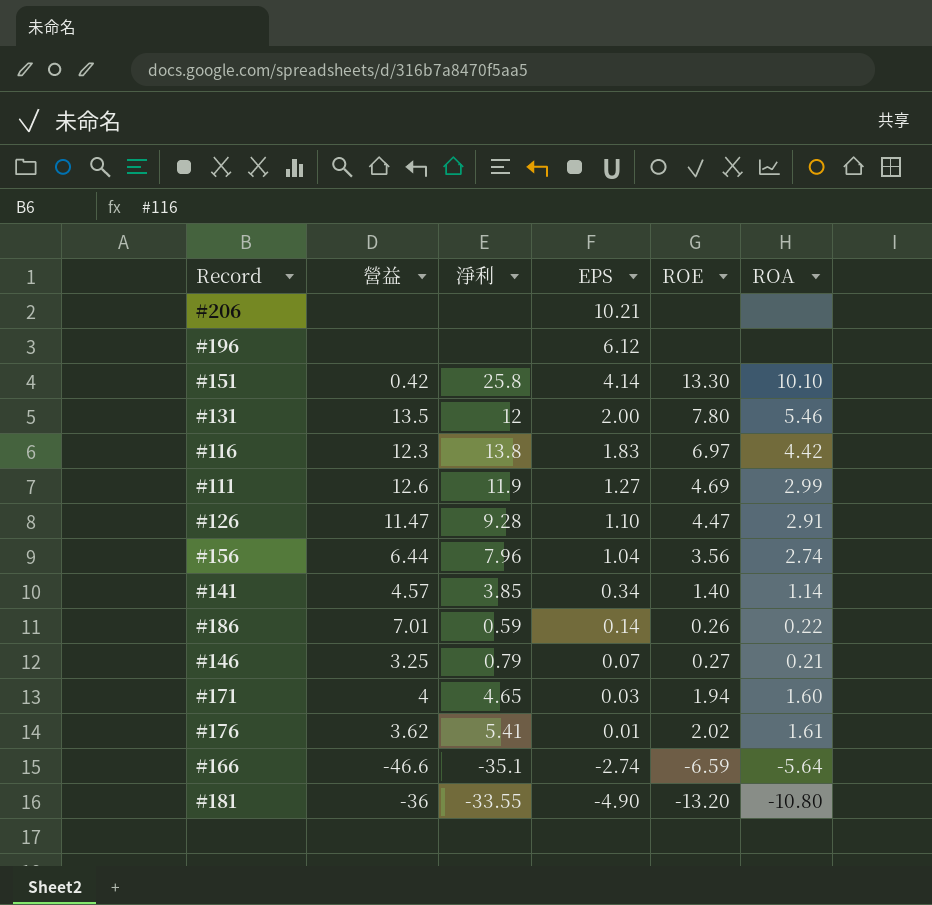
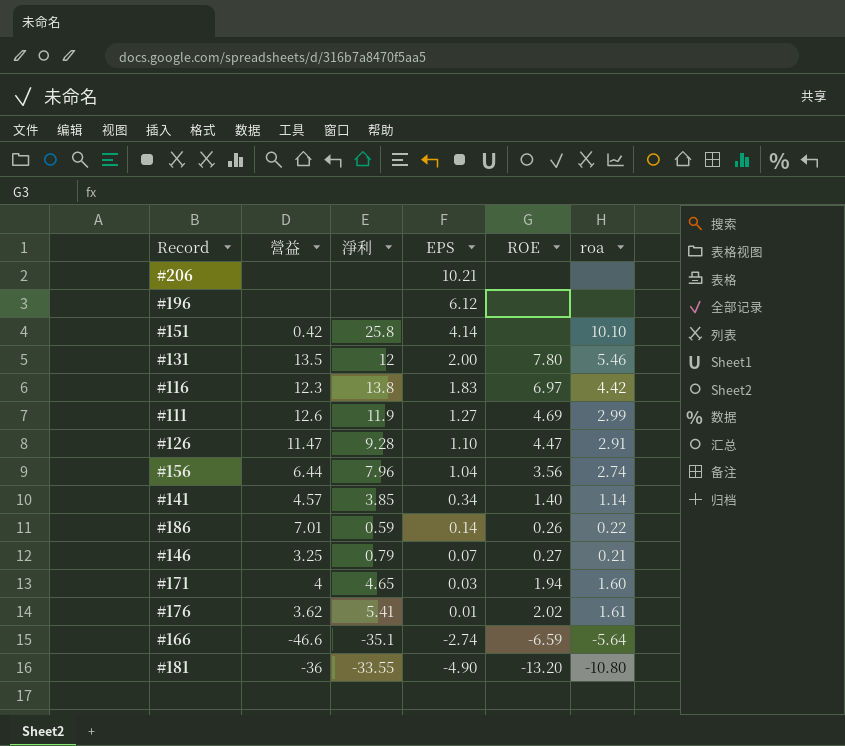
column name: ROA -> roa
#151 | ROE: 13.30 -> none

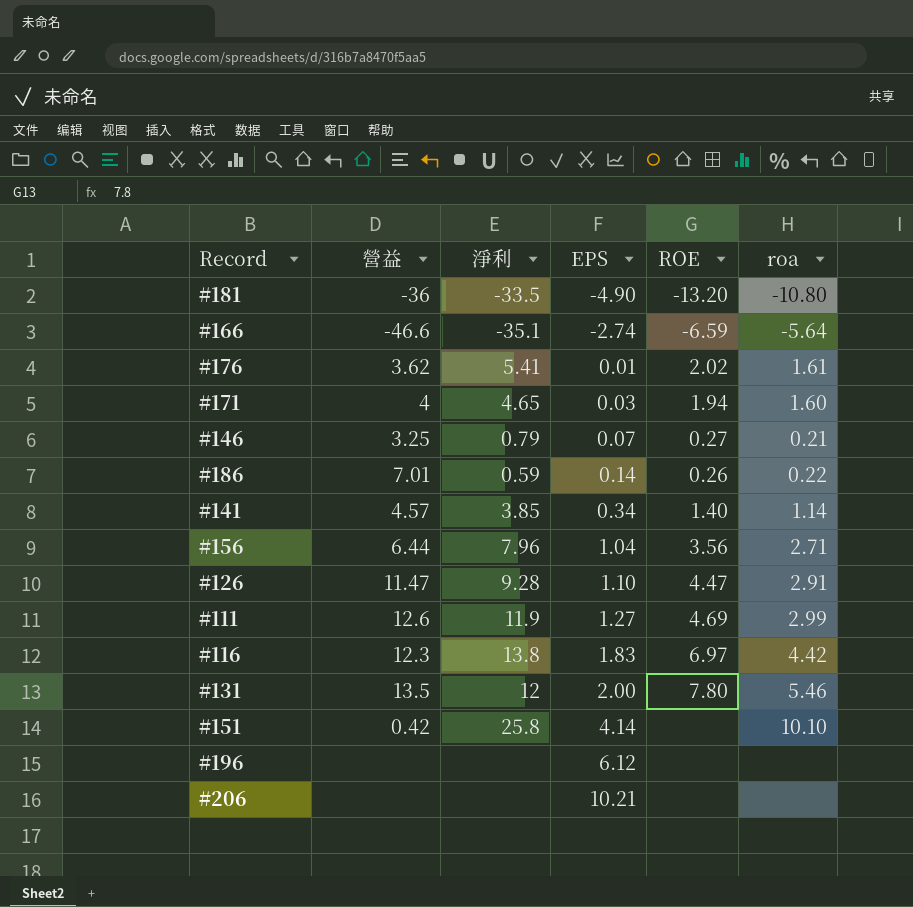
row order: EPS descending -> EPS ascending
#181 | 淨利: -33.55 -> -33.5
#156 | roa: 2.74 -> 2.71

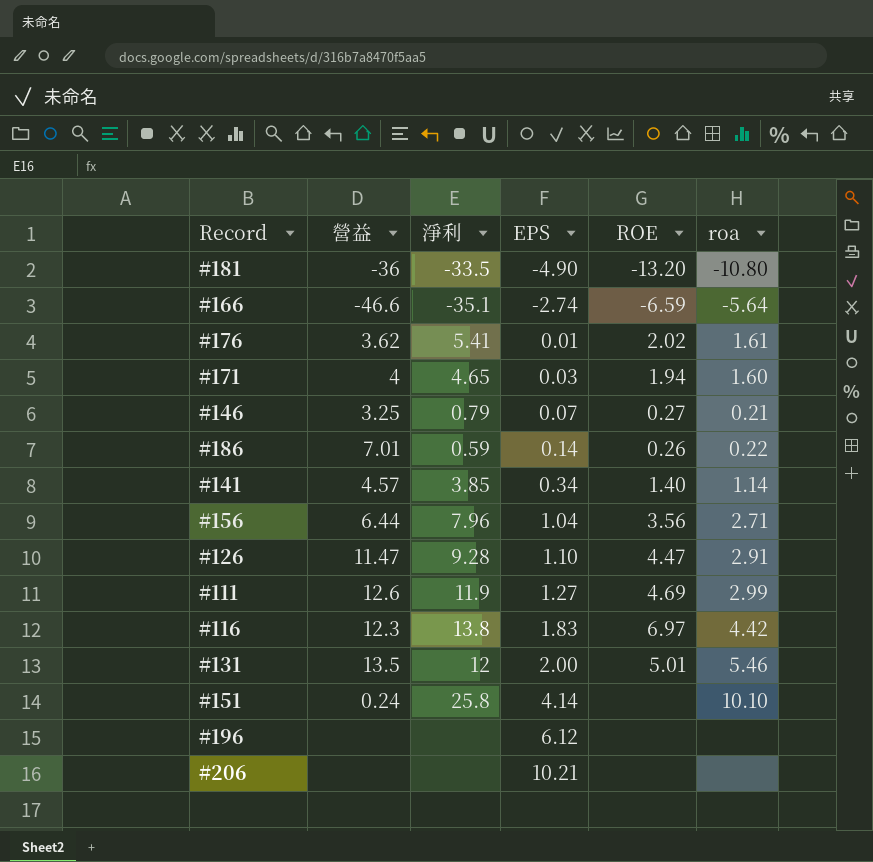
#131 | ROE: 7.80 -> 5.01
#151 | 營益: 0.42 -> 0.24

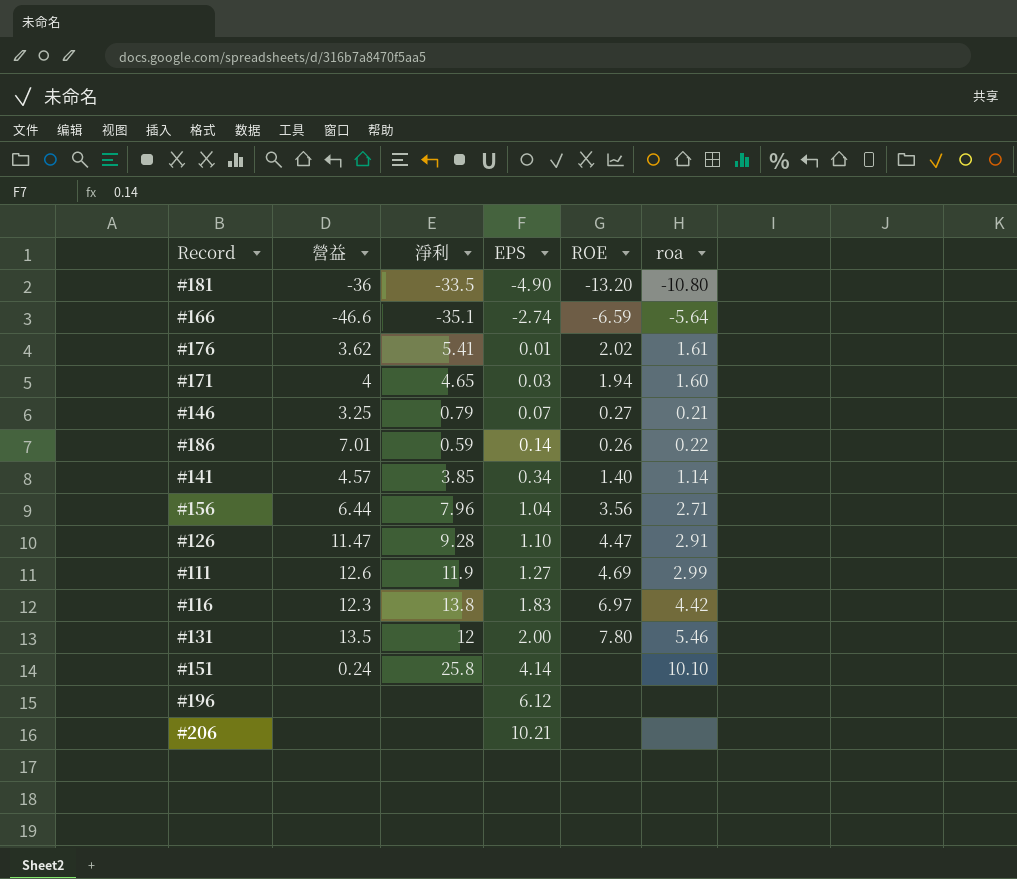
#131 | ROE: 5.01 -> 7.80

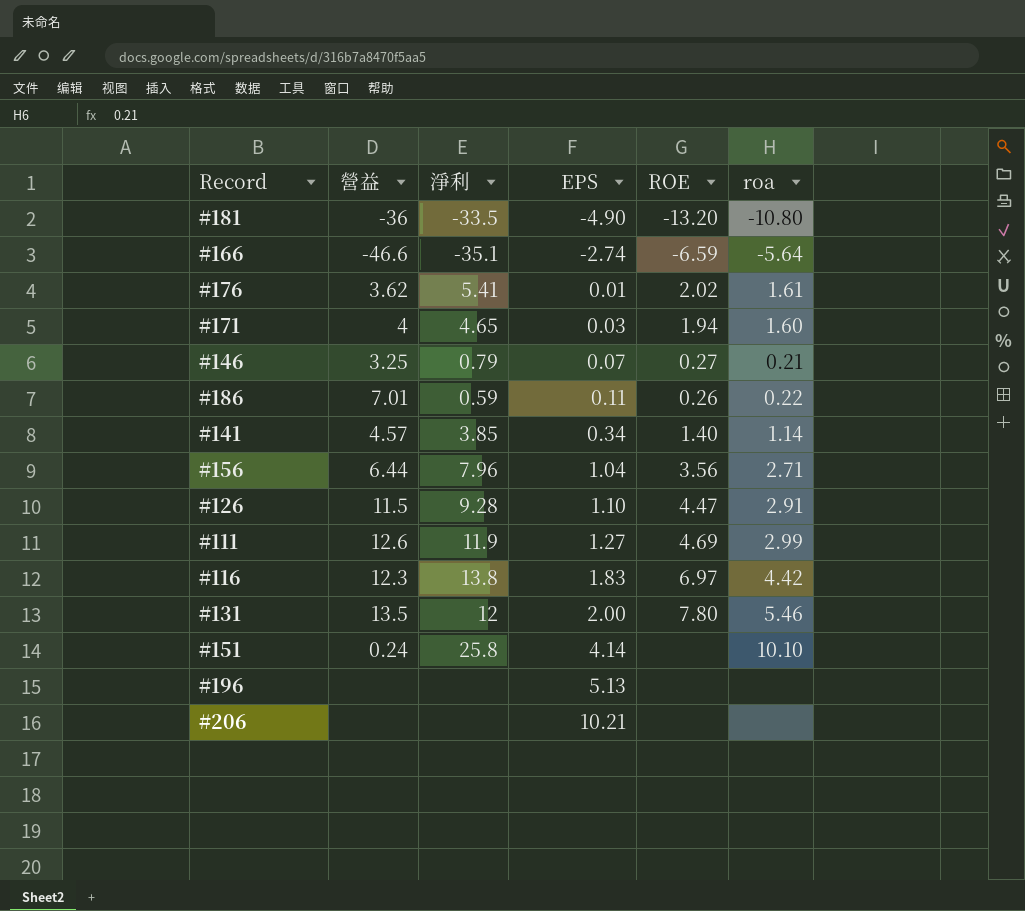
#186 | EPS: 0.14 -> 0.11
#126 | 營益: 11.47 -> 11.5
#196 | EPS: 6.12 -> 5.13

